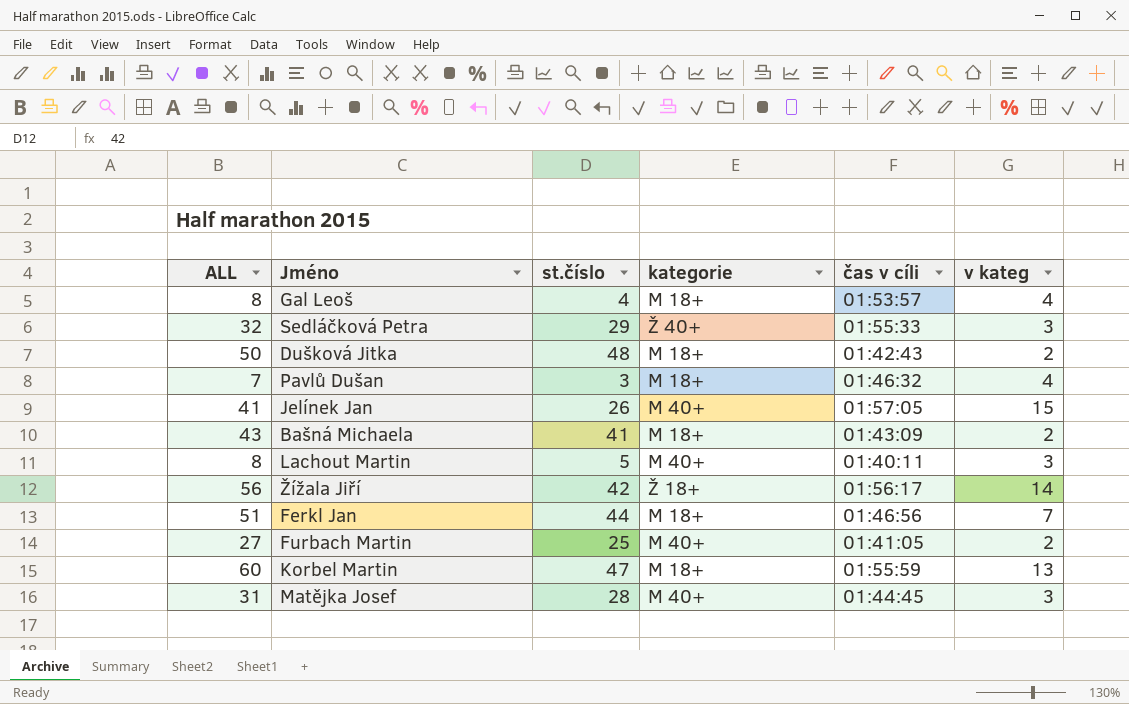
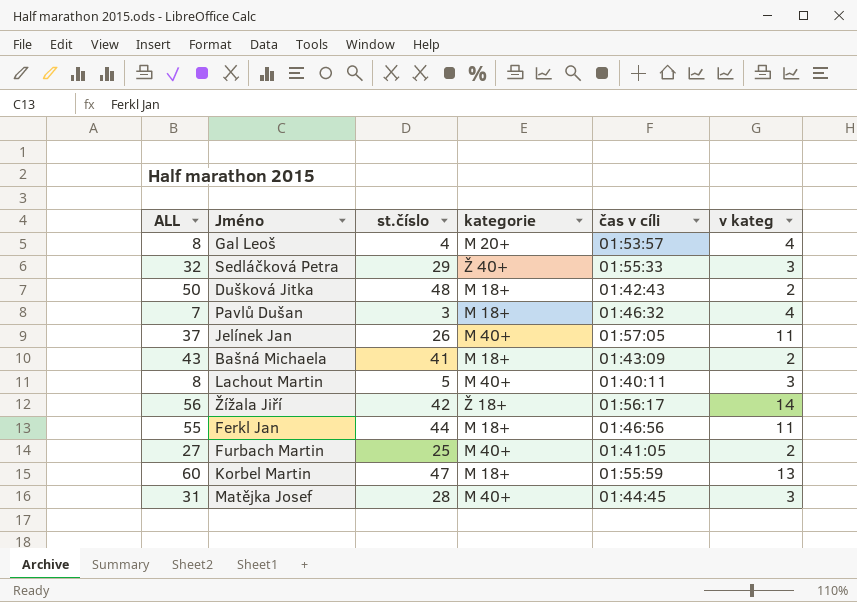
Gal Leoš | kategorie: M 18+ -> M 20+
Jelínek Jan | ALL: 41 -> 37
Jelínek Jan | v kateg: 15 -> 11
Ferkl Jan | ALL: 51 -> 55
Ferkl Jan | v kateg: 7 -> 11

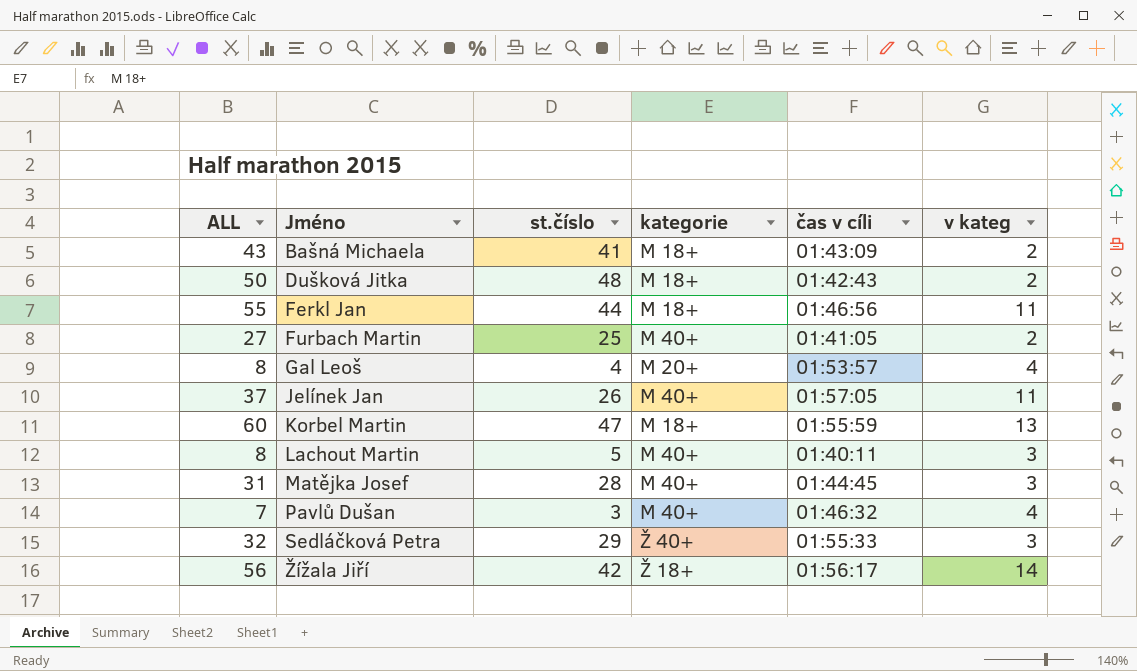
row order: none -> Jméno ascending
Pavlů Dušan | kategorie: M 18+ -> M 40+

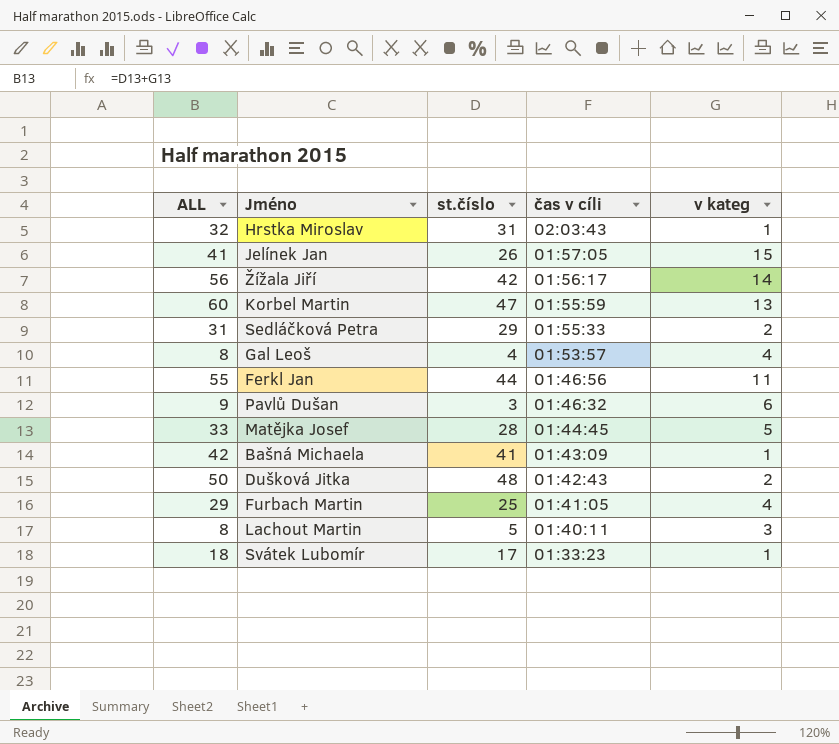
row order: Jméno ascending -> čas v cíli descending
column kategorie | position: 4 -> none
row Hrstka Miroslav: none -> 32 | 31 | 02:03:43 | 1
Jelínek Jan | ALL: 37 -> 41
Jelínek Jan | v kateg: 11 -> 15
Sedláčková Petra | ALL: 32 -> 31
Sedláčková Petra | v kateg: 3 -> 2
Pavlů Dušan | ALL: 7 -> 9
Pavlů Dušan | v kateg: 4 -> 6
Matějka Josef | ALL: 31 -> 33
Matějka Josef | v kateg: 3 -> 5
Bašná Michaela | ALL: 43 -> 42
Bašná Michaela | v kateg: 2 -> 1
Furbach Martin | ALL: 27 -> 29
Furbach Martin | v kateg: 2 -> 4
row Svátek Lubomír: none -> 18 | 17 | 01:33:23 | 1

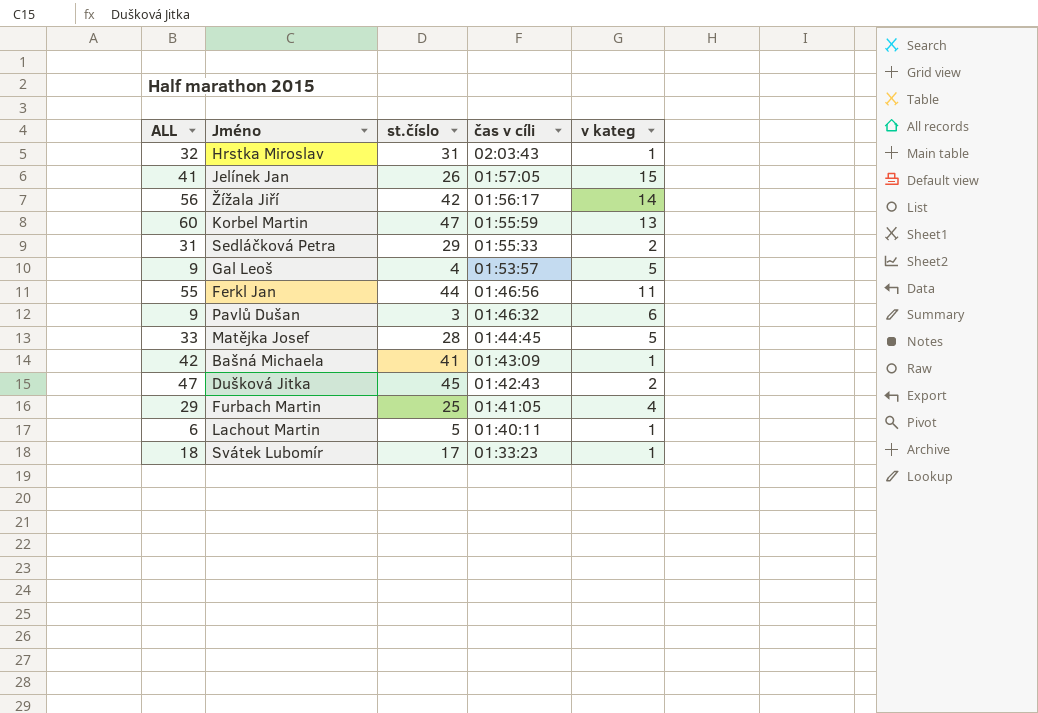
Gal Leoš | ALL: 8 -> 9
Gal Leoš | v kateg: 4 -> 5
Dušková Jitka | ALL: 50 -> 47
Dušková Jitka | st.číslo: 48 -> 45
Lachout Martin | ALL: 8 -> 6
Lachout Martin | v kateg: 3 -> 1

